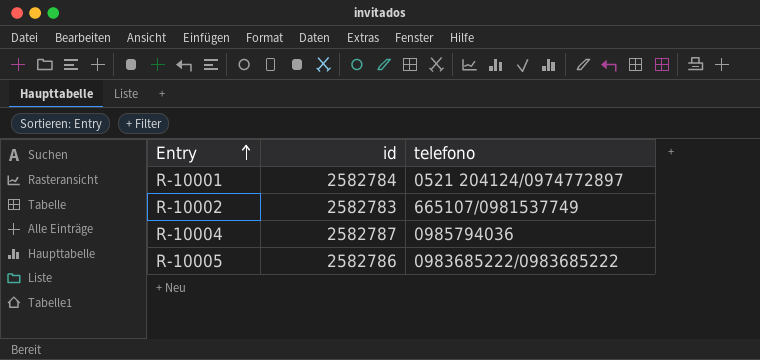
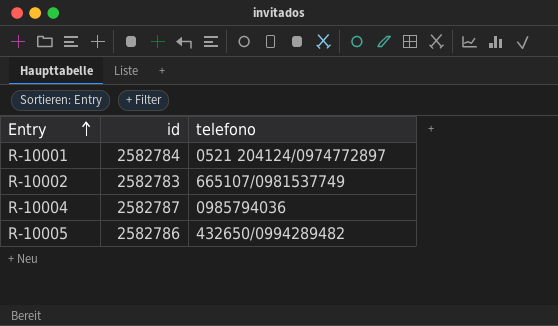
R-10005 | telefono: 0983685222/0983685222 -> 432650/0994289482

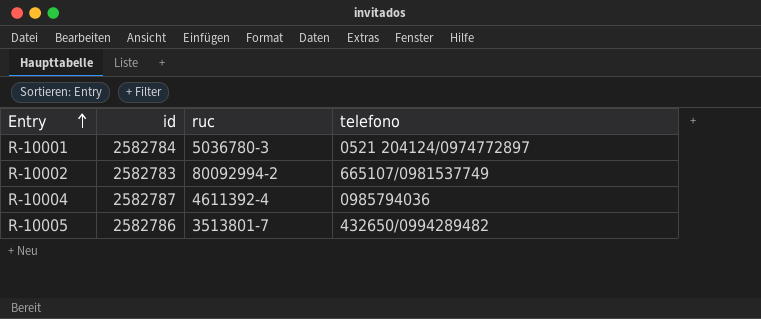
column ruc | position: none -> 3

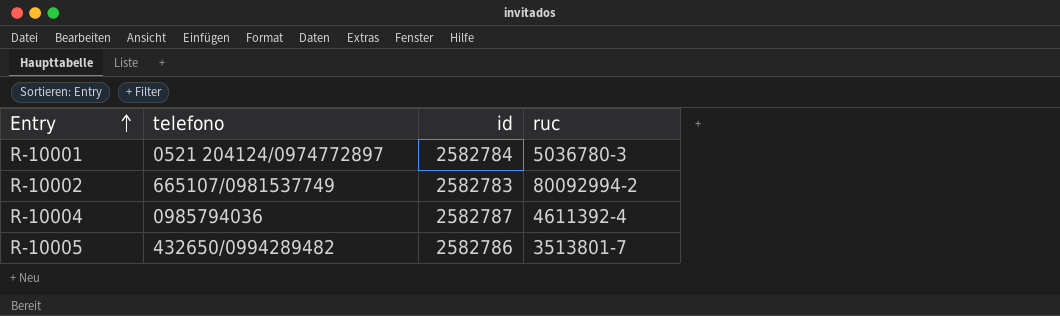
column telefono | position: 4 -> 2

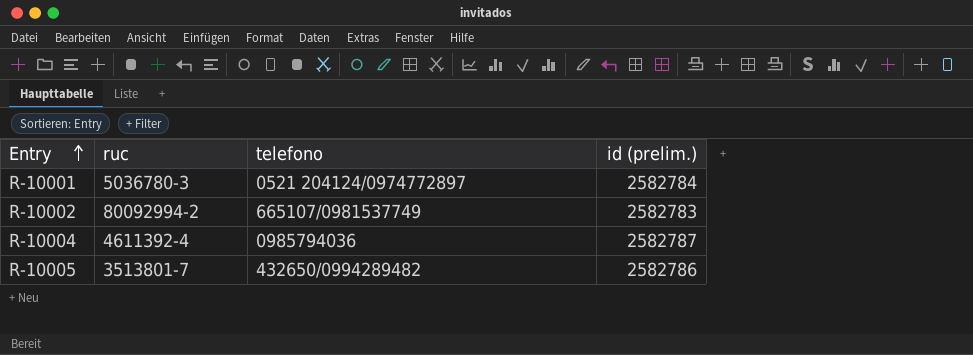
column ruc | position: 4 -> 2
column name: id -> id (prelim.)

